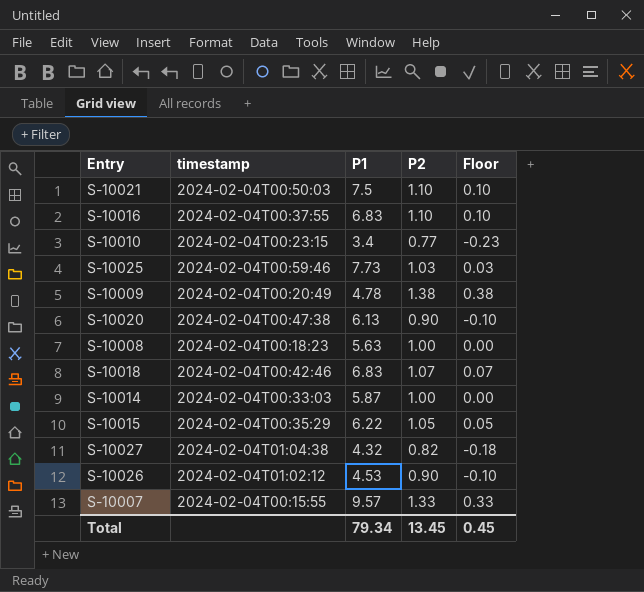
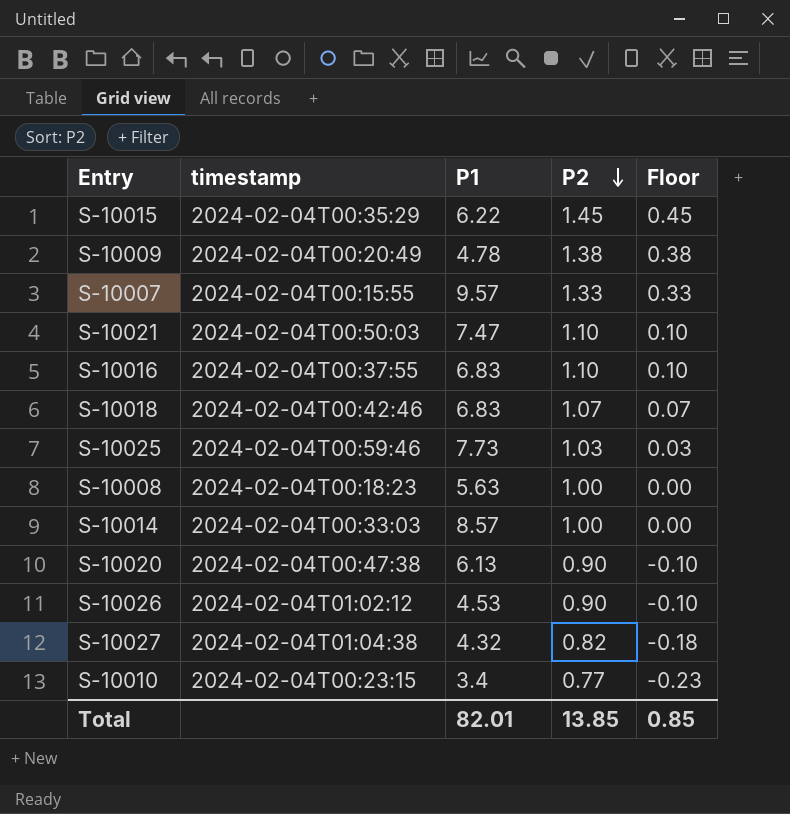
row order: none -> P2 descending
S-10015 | P2: 1.05 -> 1.45
S-10015 | Floor: 0.05 -> 0.45
S-10021 | P1: 7.5 -> 7.47
S-10014 | P1: 5.87 -> 8.57
Total | P1: 79.34 -> 82.01
Total | P2: 13.45 -> 13.85
Total | Floor: 0.45 -> 0.85

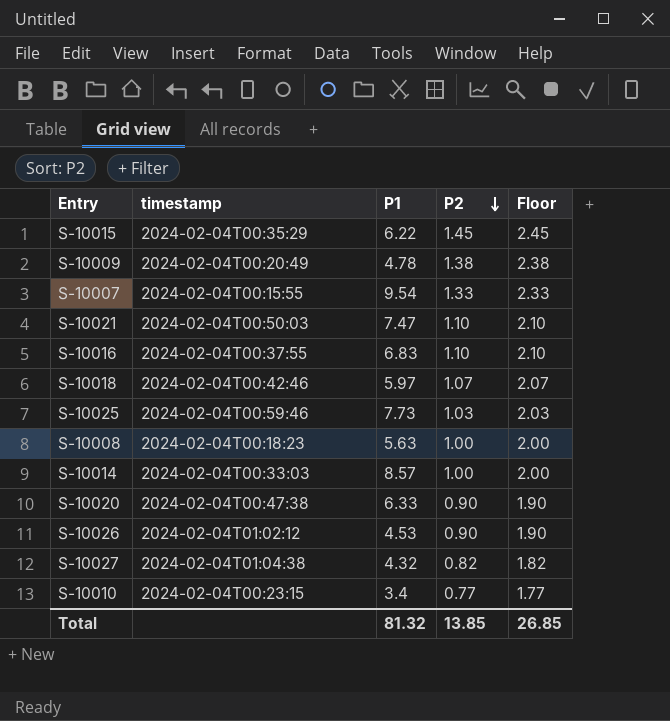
column Floor | formula: [P2] - 1 -> [P2] + 1
S-10007 | P1: 9.57 -> 9.54
S-10018 | P1: 6.83 -> 5.97
S-10020 | P1: 6.13 -> 6.33
Total | P1: 82.01 -> 81.32
Total | Floor: 0.85 -> 26.85

